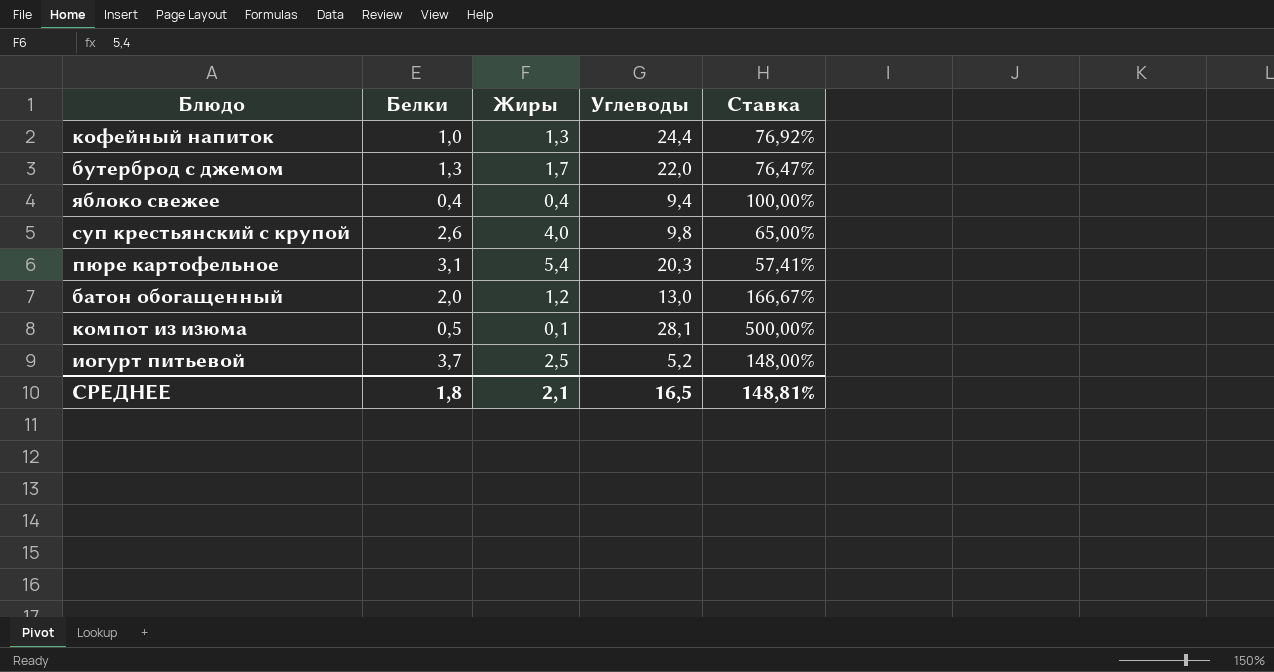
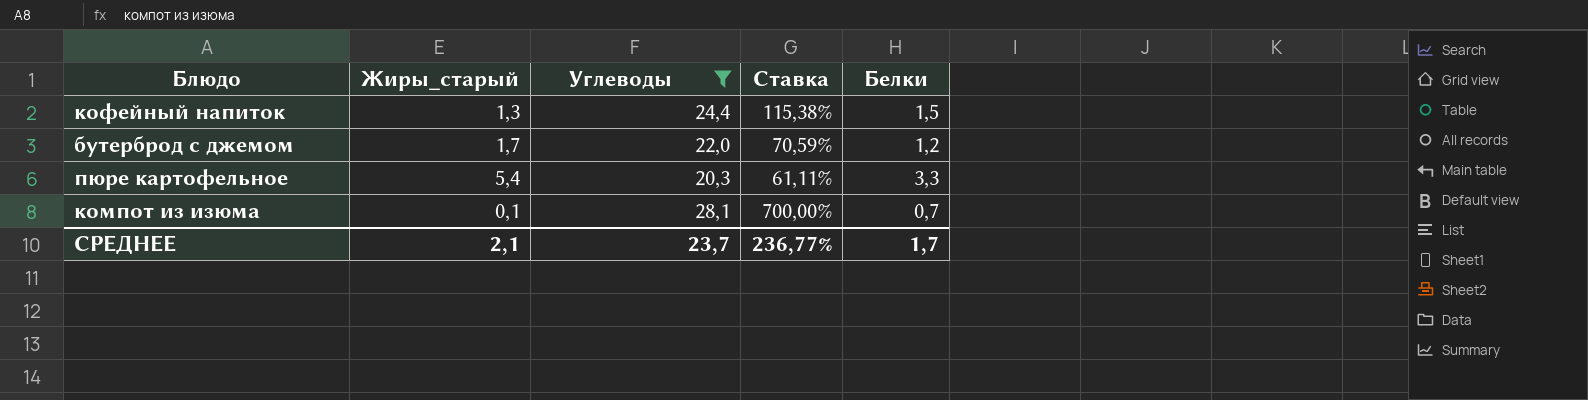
filter: none -> Углеводы >= 20,3
column name: Жиры -> Жиры_старый
column Белки | position: 2 -> 5
кофейный напиток | Ставка: 76,92% -> 115,38%
кофейный напиток | Белки: 1,0 -> 1,5
бутерброд с джемом | Ставка: 76,47% -> 70,59%
бутерброд с джемом | Белки: 1,3 -> 1,2
пюре картофельное | Ставка: 57,41% -> 61,11%
пюре картофельное | Белки: 3,1 -> 3,3
компот из изюма | Ставка: 500,00% -> 700,00%
компот из изюма | Белки: 0,5 -> 0,7
СРЕДНЕЕ | Углеводы: 16,5 -> 23,7
СРЕДНЕЕ | Ставка: 148,81% -> 236,77%
СРЕДНЕЕ | Белки: 1,8 -> 1,7

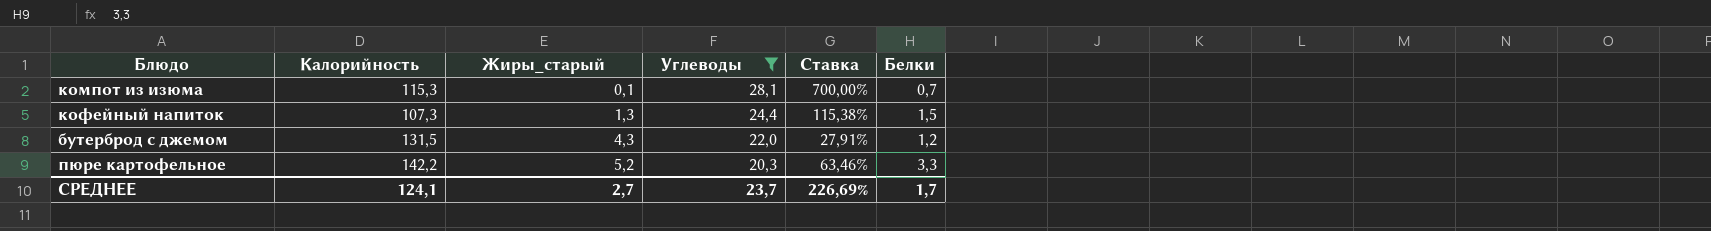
row order: none -> Жиры_старый ascending
column Калорийность | position: none -> 2
бутерброд с джемом | Жиры_старый: 1,7 -> 4,3
бутерброд с джемом | Ставка: 70,59% -> 27,91%
пюре картофельное | Жиры_старый: 5,4 -> 5,2
пюре картофельное | Ставка: 61,11% -> 63,46%
СРЕДНЕЕ | Жиры_старый: 2,1 -> 2,7
СРЕДНЕЕ | Ставка: 236,77% -> 226,69%

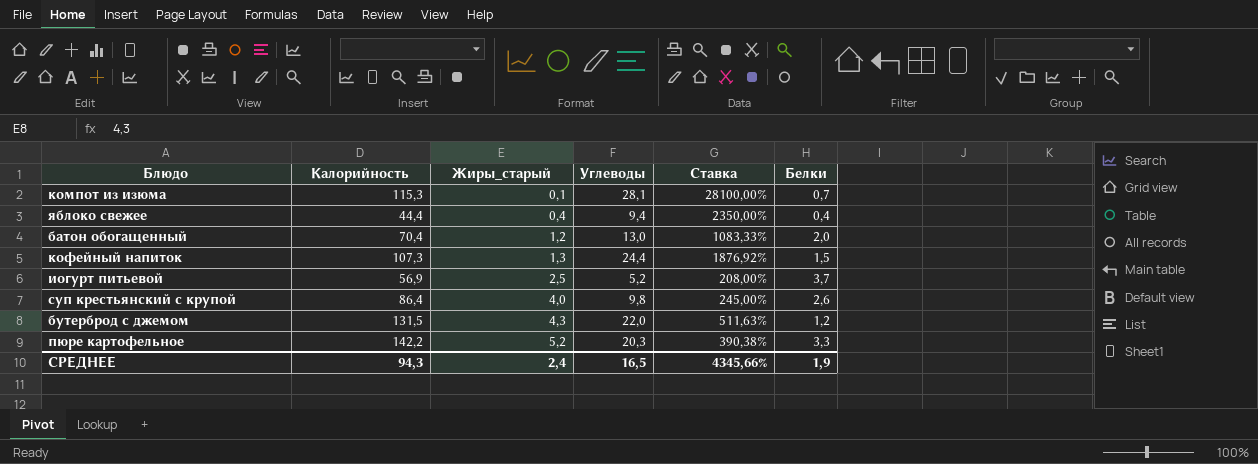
filter: Углеводы >= 20,3 -> none
column Ставка | formula: [Белки] / [Жиры_старый] -> [Углеводы] / [Жиры_старый]
СРЕДНЕЕ | Калорийность: 124,1 -> 94,3
СРЕДНЕЕ | Жиры_старый: 2,7 -> 2,4
СРЕДНЕЕ | Углеводы: 23,7 -> 16,5
СРЕДНЕЕ | Ставка: 226,69% -> 4345,66%
СРЕДНЕЕ | Белки: 1,7 -> 1,9

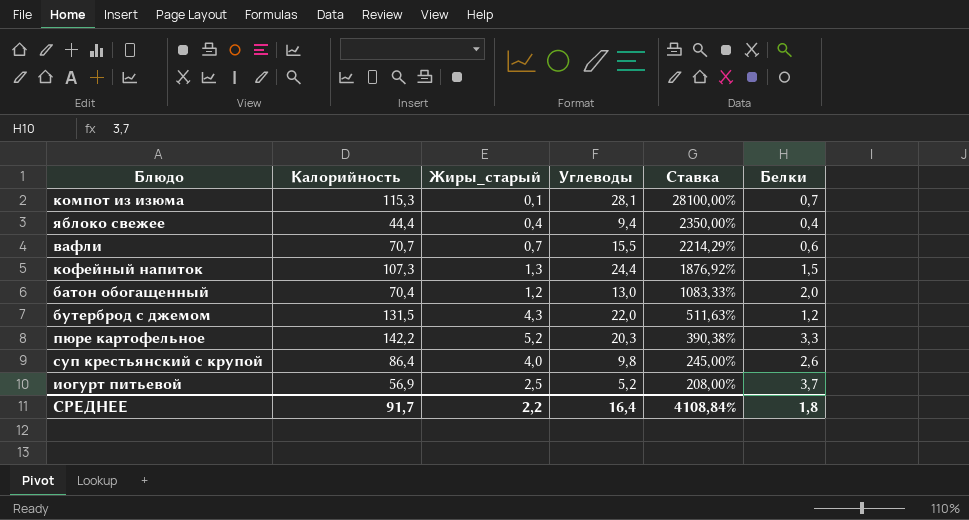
row order: Жиры_старый ascending -> Ставка descending
row вафли: none -> 70,7 | 0,7 | 15,5 | 2214,29% | 0,6
СРЕДНЕЕ | Калорийность: 94,3 -> 91,7
СРЕДНЕЕ | Жиры_старый: 2,4 -> 2,2
СРЕДНЕЕ | Углеводы: 16,5 -> 16,4
СРЕДНЕЕ | Ставка: 4345,66% -> 4108,84%
СРЕДНЕЕ | Белки: 1,9 -> 1,8

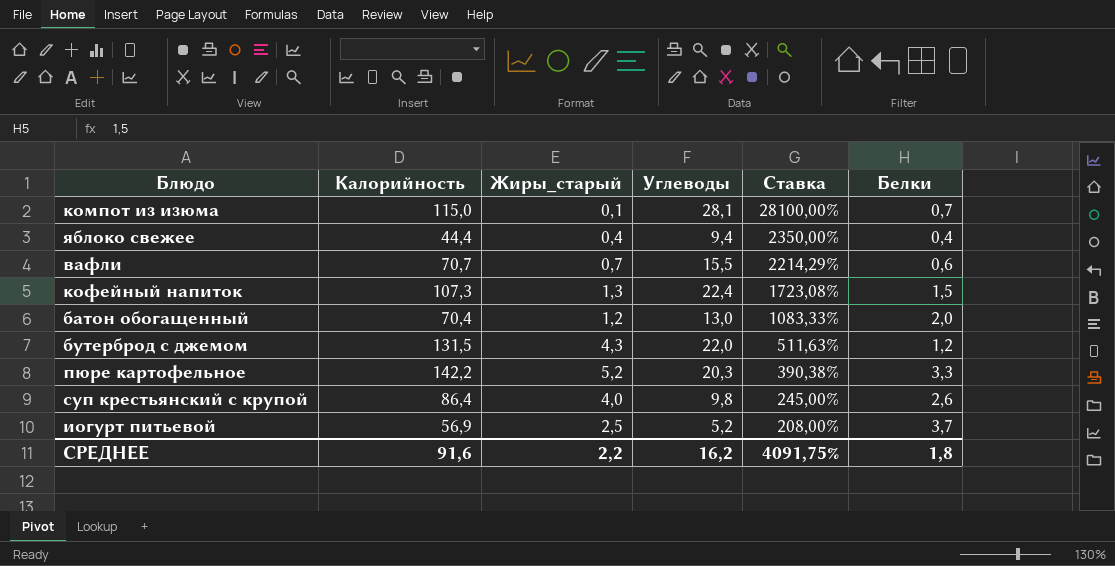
компот из изюма | Калорийность: 115,3 -> 115,0
кофейный напиток | Углеводы: 24,4 -> 22,4
кофейный напиток | Ставка: 1876,92% -> 1723,08%
СРЕДНЕЕ | Калорийность: 91,7 -> 91,6
СРЕДНЕЕ | Углеводы: 16,4 -> 16,2
СРЕДНЕЕ | Ставка: 4108,84% -> 4091,75%

